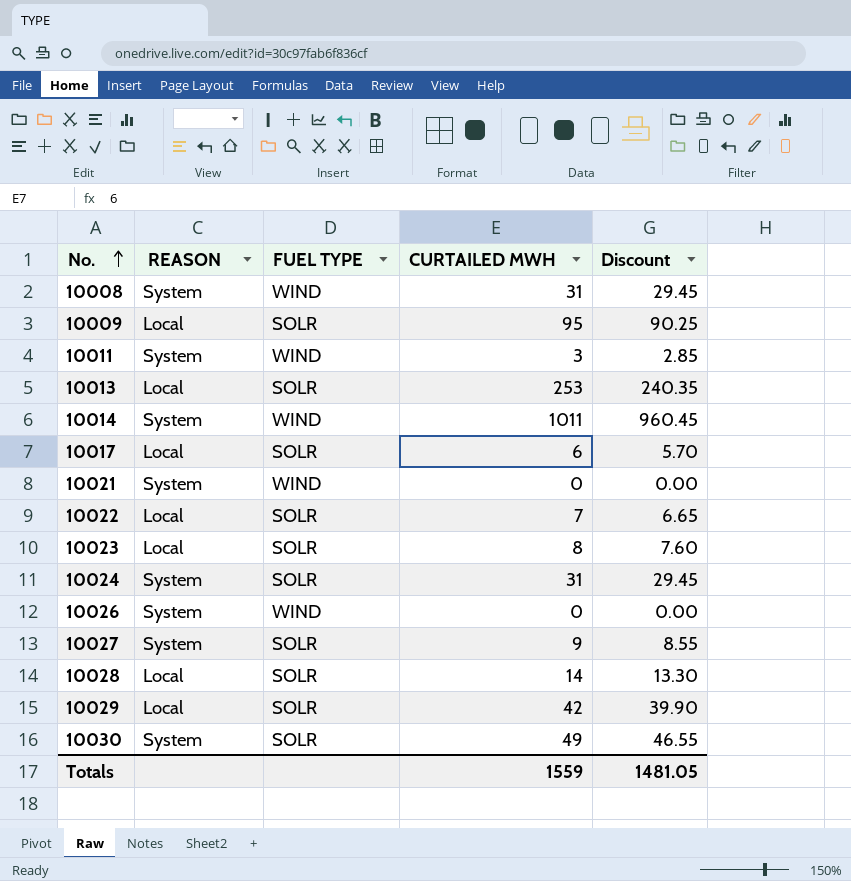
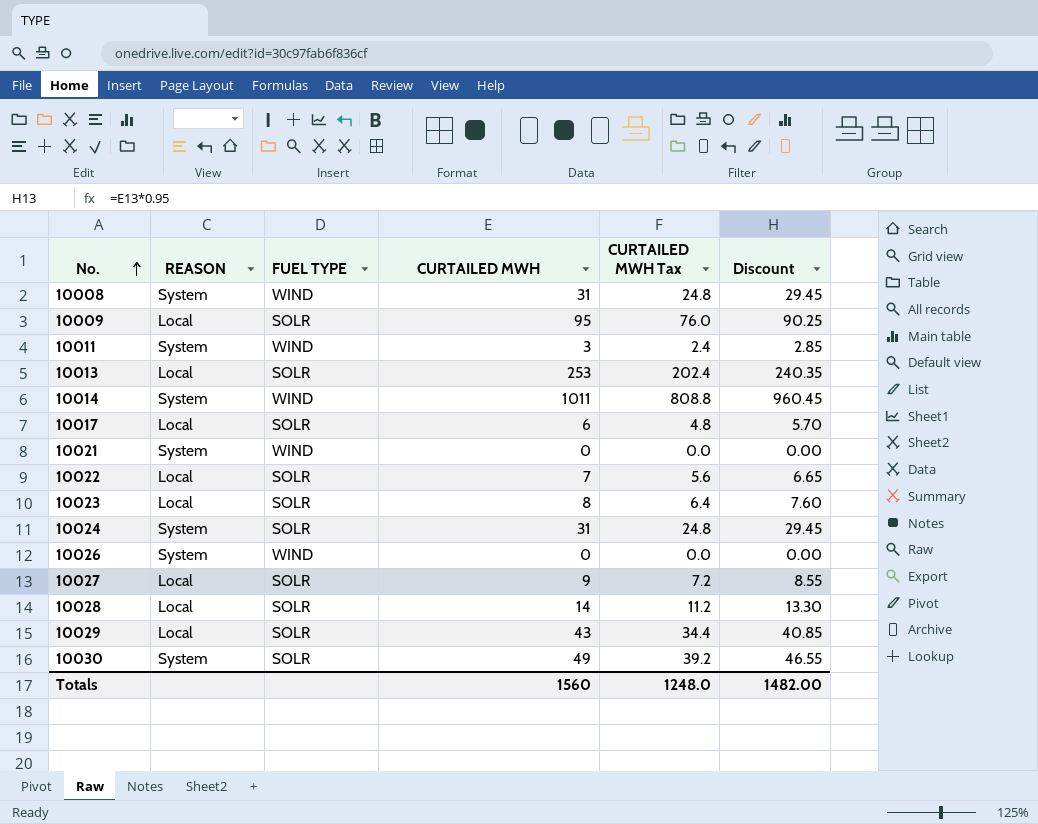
column CURTAILED MWH Tax | formula: none -> [CURTAILED MWH] * 0.8
10027 | REASON: System -> Local
10029 | CURTAILED MWH: 42 -> 43
10029 | Discount: 39.90 -> 40.85
Totals | CURTAILED MWH: 1559 -> 1560
Totals | Discount: 1481.05 -> 1482.00

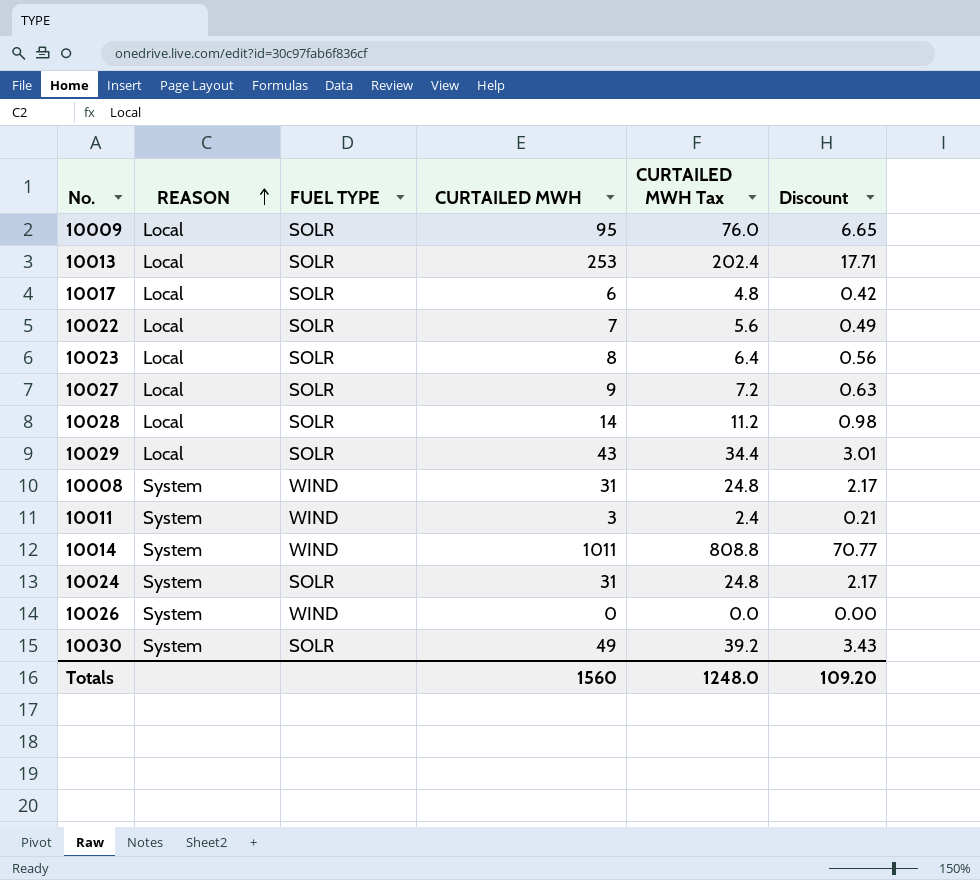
row order: No. ascending -> REASON ascending
column Discount | formula: [CURTAILED MWH] * 0.95 -> [CURTAILED MWH] * 0.07
row 10021: System | WIND | 0 | 0.0 | 0.00 -> none
Totals | Discount: 1482.00 -> 109.20

